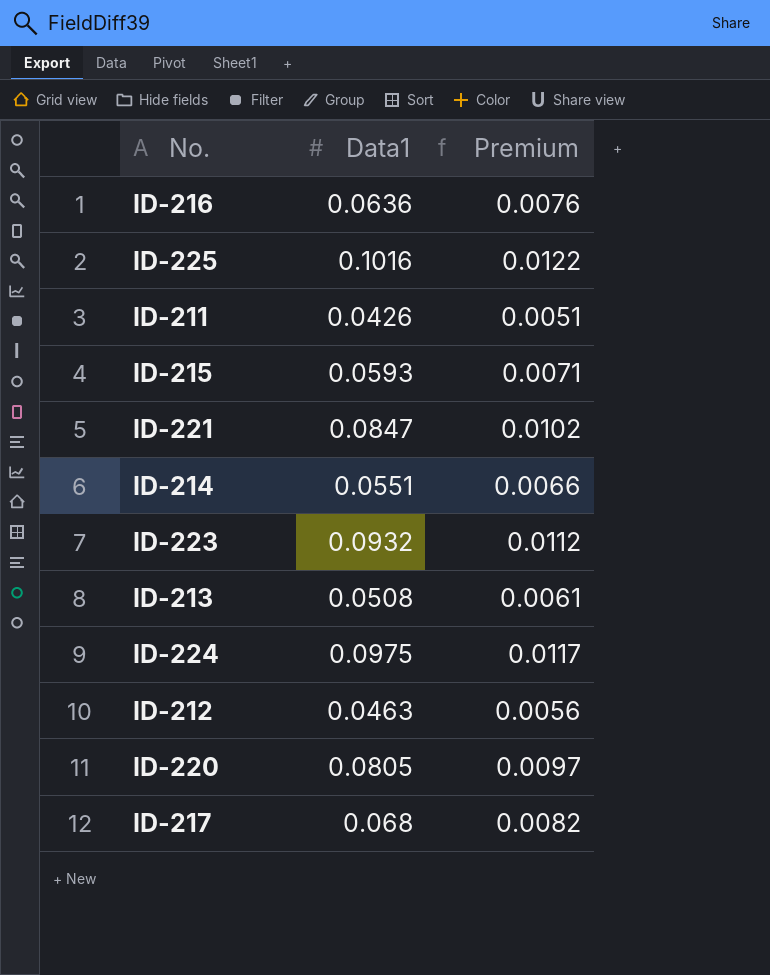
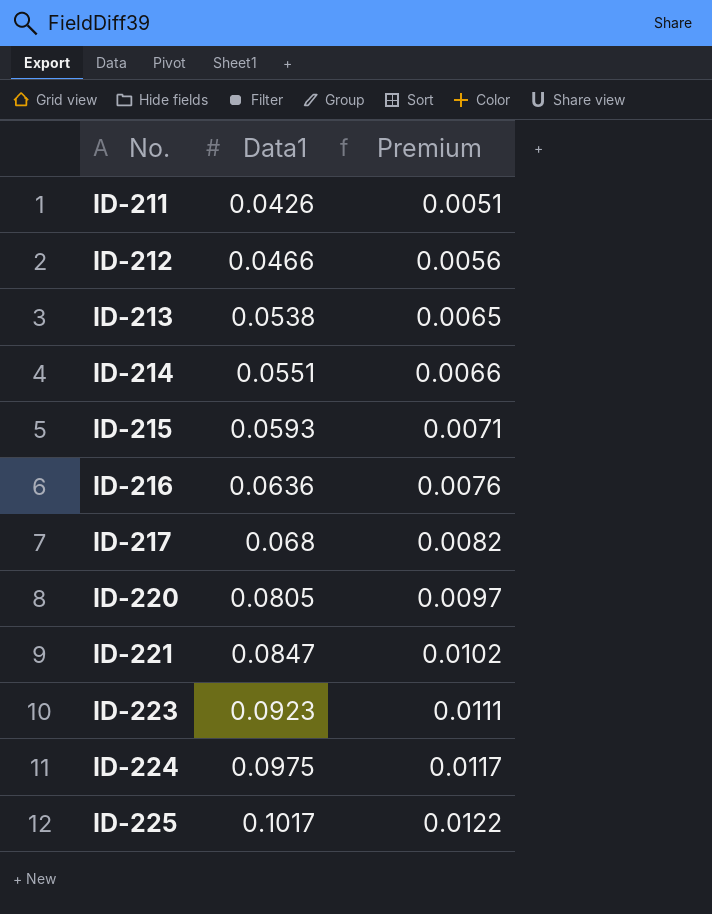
row order: none -> No. ascending
ID-212 | Data1: 0.0463 -> 0.0466
ID-213 | Data1: 0.0508 -> 0.0538
ID-213 | Premium: 0.0061 -> 0.0065
ID-223 | Data1: 0.0932 -> 0.0923
ID-223 | Premium: 0.0112 -> 0.0111
ID-225 | Data1: 0.1016 -> 0.1017

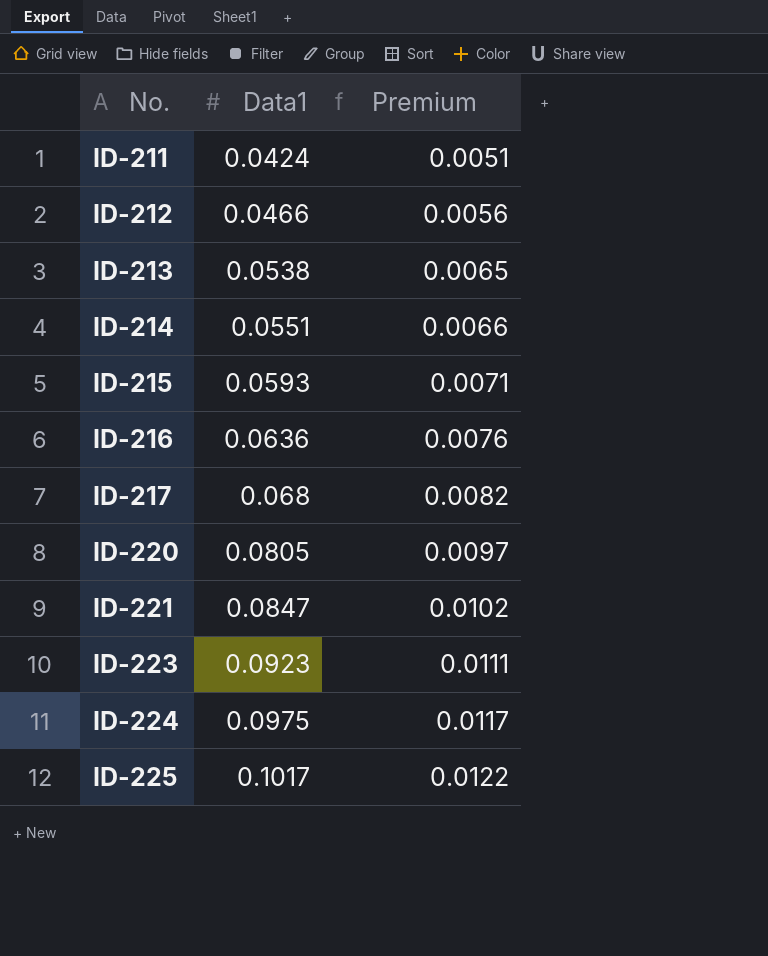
ID-211 | Data1: 0.0426 -> 0.0424

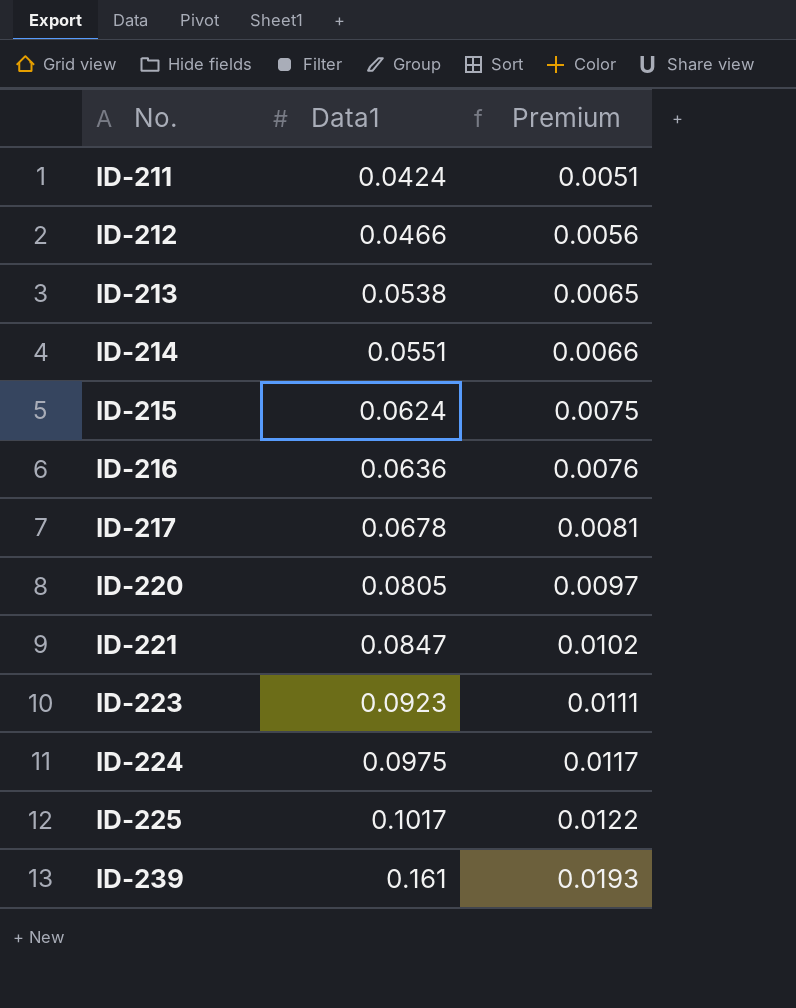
ID-215 | Data1: 0.0593 -> 0.0624
ID-215 | Premium: 0.0071 -> 0.0075
ID-217 | Data1: 0.068 -> 0.0678
ID-217 | Premium: 0.0082 -> 0.0081
row ID-239: none -> 0.161 | 0.0193

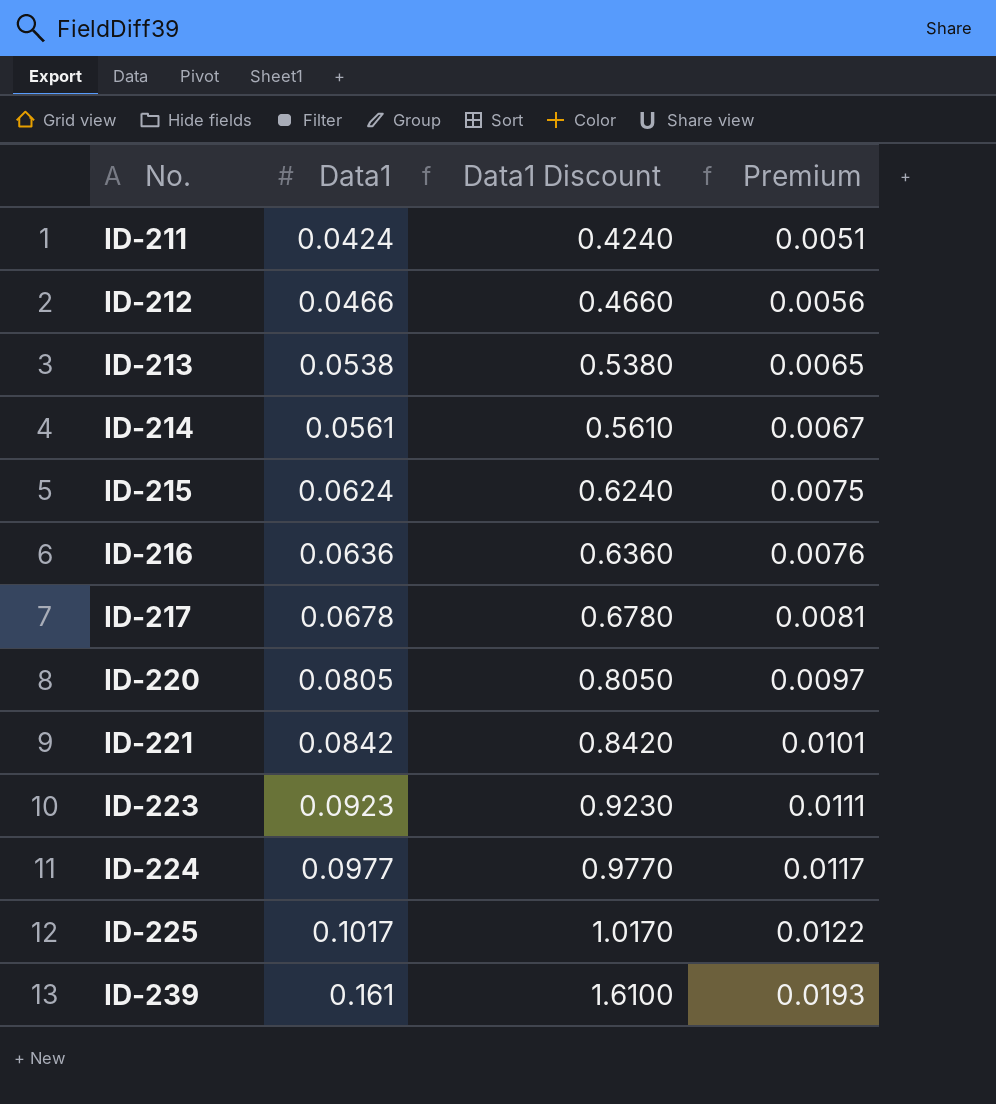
column Data1 Discount | formula: none -> [Data1] * 10
ID-214 | Data1: 0.0551 -> 0.0561
ID-214 | Premium: 0.0066 -> 0.0067
ID-221 | Data1: 0.0847 -> 0.0842
ID-221 | Premium: 0.0102 -> 0.0101
ID-224 | Data1: 0.0975 -> 0.0977

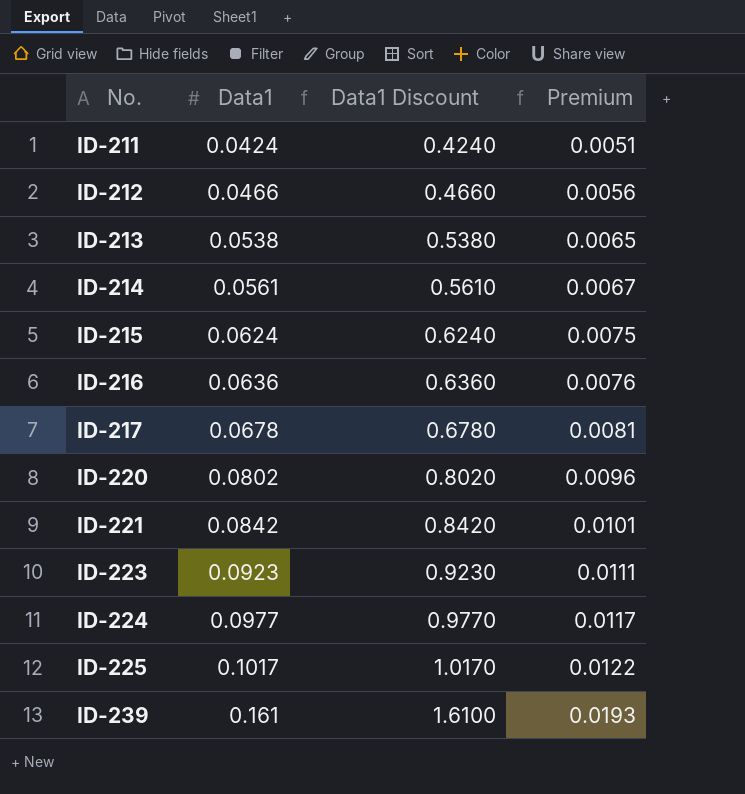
ID-220 | Data1: 0.0805 -> 0.0802
ID-220 | Data1 Discount: 0.8050 -> 0.8020
ID-220 | Premium: 0.0097 -> 0.0096

